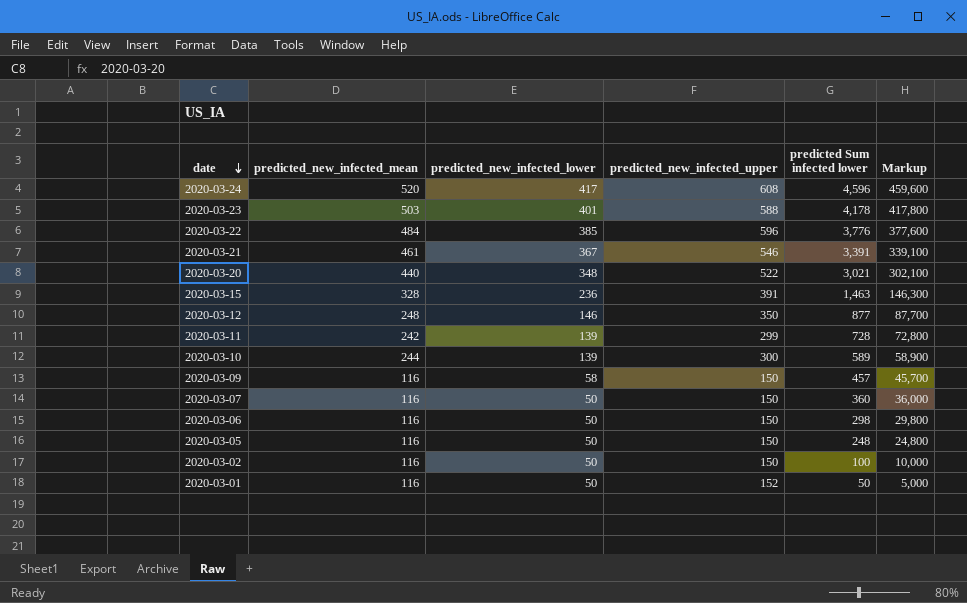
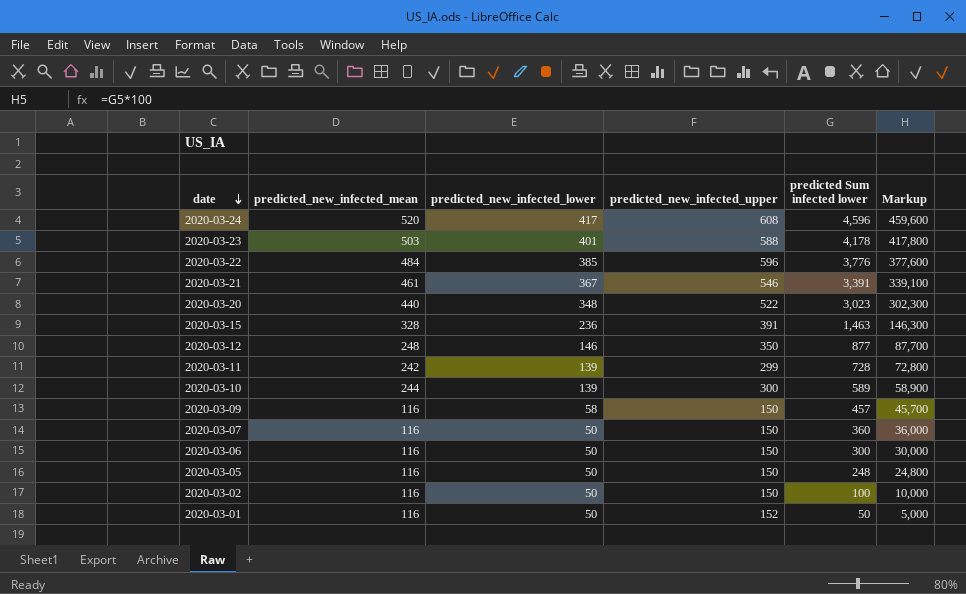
2020-03-20 | predicted Sum infected lower: 3,021 -> 3,023
2020-03-20 | Markup: 302,100 -> 302,300
2020-03-06 | predicted Sum infected lower: 298 -> 300
2020-03-06 | Markup: 29,800 -> 30,000

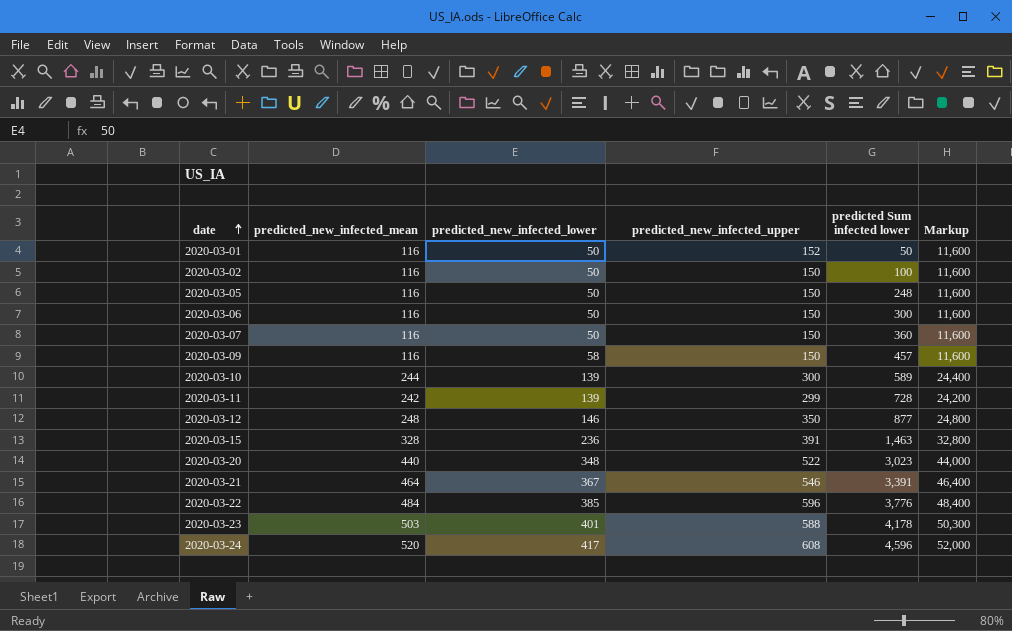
row order: date descending -> date ascending
column Markup | formula: [predicted Sum infected lower] * 100 -> [predicted_new_infected_mean] * 100
2020-03-21 | predicted_new_infected_mean: 461 -> 464

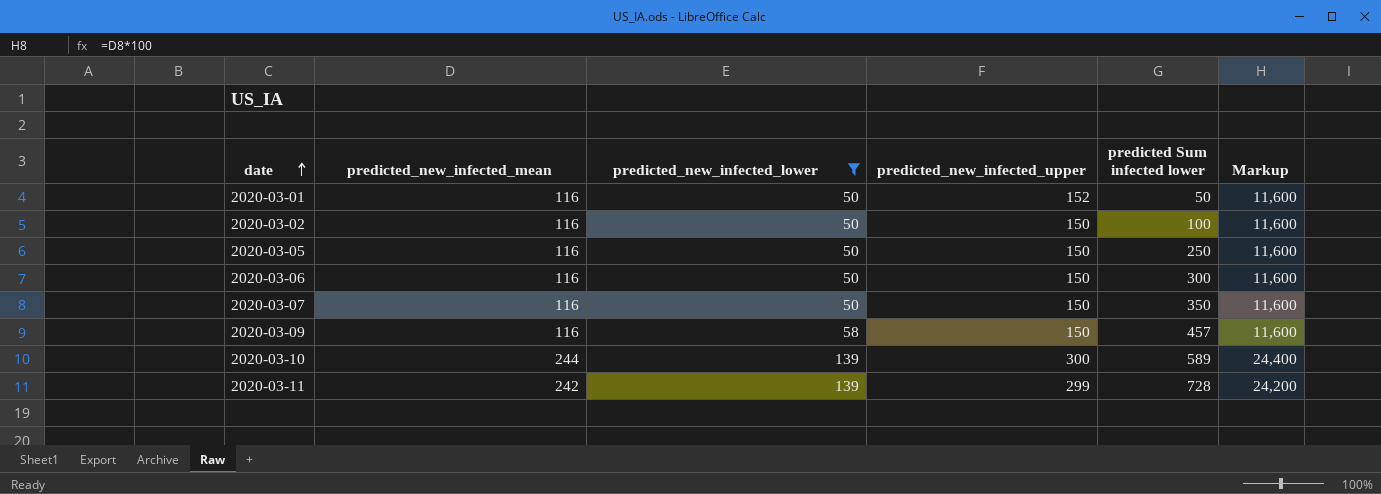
filter: none -> predicted_new_infected_lower <= 139
2020-03-05 | predicted Sum infected lower: 248 -> 250
2020-03-07 | predicted Sum infected lower: 360 -> 350

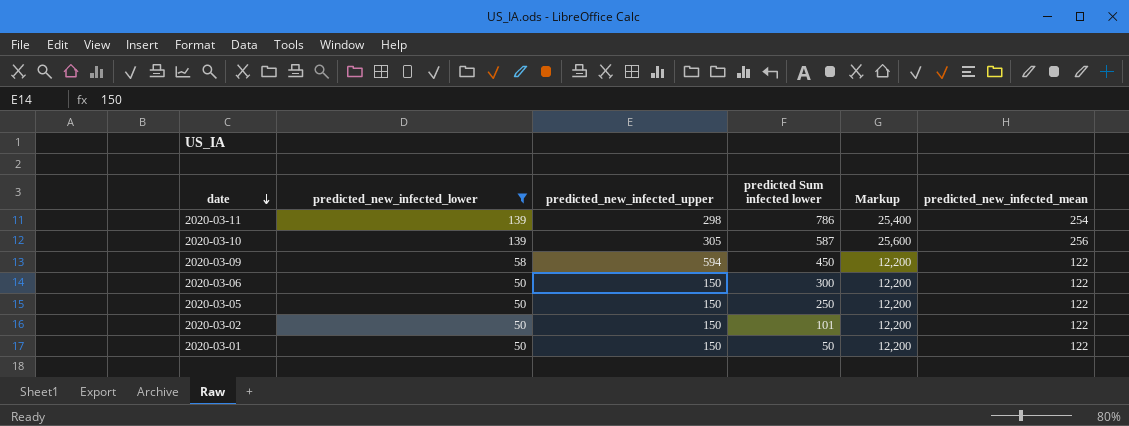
row order: date ascending -> date descending
column predicted_new_infected_mean | position: 2 -> 6
row 2020-03-07: 116 | 50 | 150 | 350 | 11,600 -> none
2020-03-11 | predicted_new_infected_upper: 299 -> 298
2020-03-11 | predicted Sum infected lower: 728 -> 786
2020-03-11 | Markup: 24,200 -> 25,400
2020-03-11 | predicted_new_infected_mean: 242 -> 254
2020-03-10 | predicted_new_infected_upper: 300 -> 305
2020-03-10 | predicted Sum infected lower: 589 -> 587
2020-03-10 | Markup: 24,400 -> 25,600
2020-03-10 | predicted_new_infected_mean: 244 -> 256
2020-03-09 | predicted_new_infected_upper: 150 -> 594
2020-03-09 | predicted Sum infected lower: 457 -> 450
2020-03-09 | Markup: 11,600 -> 12,200
2020-03-09 | predicted_new_infected_mean: 116 -> 122
2020-03-06 | Markup: 11,600 -> 12,200
2020-03-06 | predicted_new_infected_mean: 116 -> 122
2020-03-05 | Markup: 11,600 -> 12,200
2020-03-05 | predicted_new_infected_mean: 116 -> 122
2020-03-02 | predicted Sum infected lower: 100 -> 101
2020-03-02 | Markup: 11,600 -> 12,200
2020-03-02 | predicted_new_infected_mean: 116 -> 122
2020-03-01 | predicted_new_infected_upper: 152 -> 150
2020-03-01 | Markup: 11,600 -> 12,200
2020-03-01 | predicted_new_infected_mean: 116 -> 122

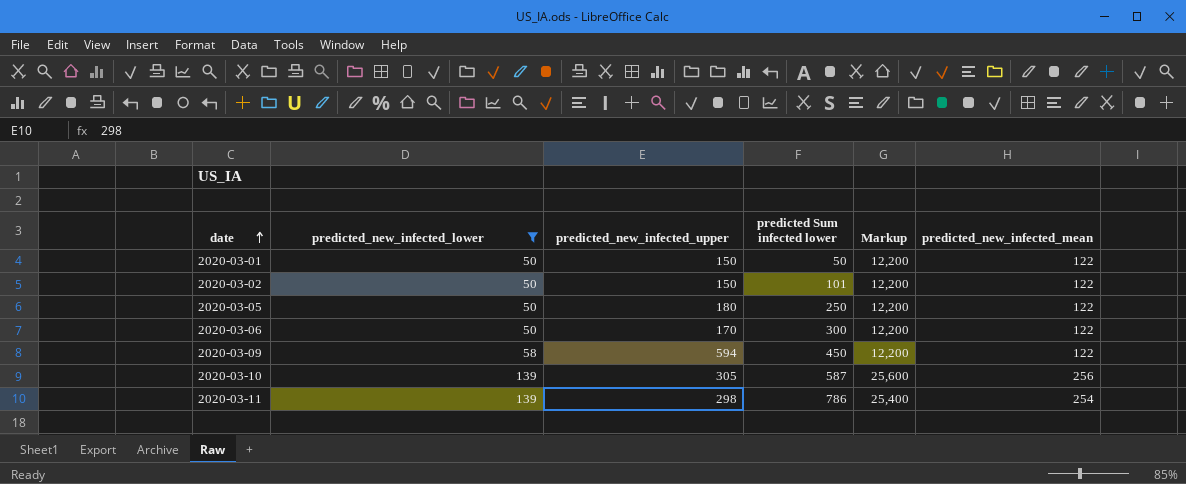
row order: date descending -> date ascending
2020-03-05 | predicted_new_infected_upper: 150 -> 180
2020-03-06 | predicted_new_infected_upper: 150 -> 170

